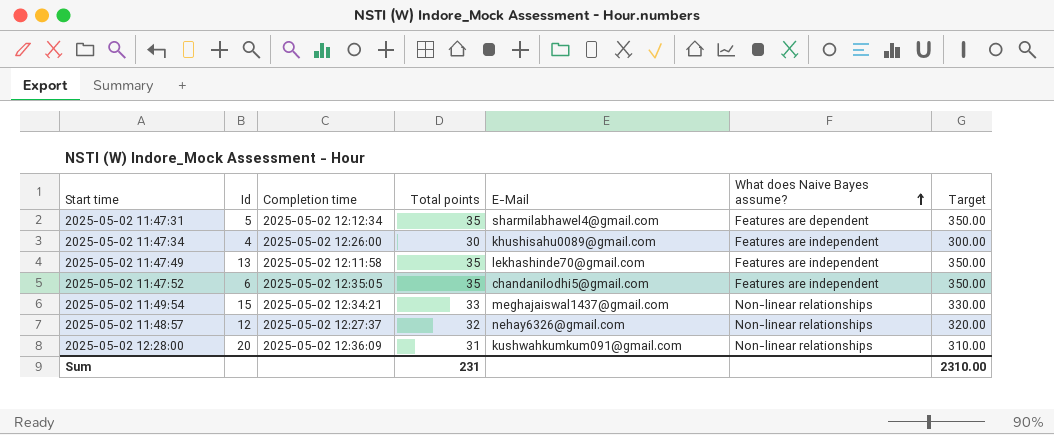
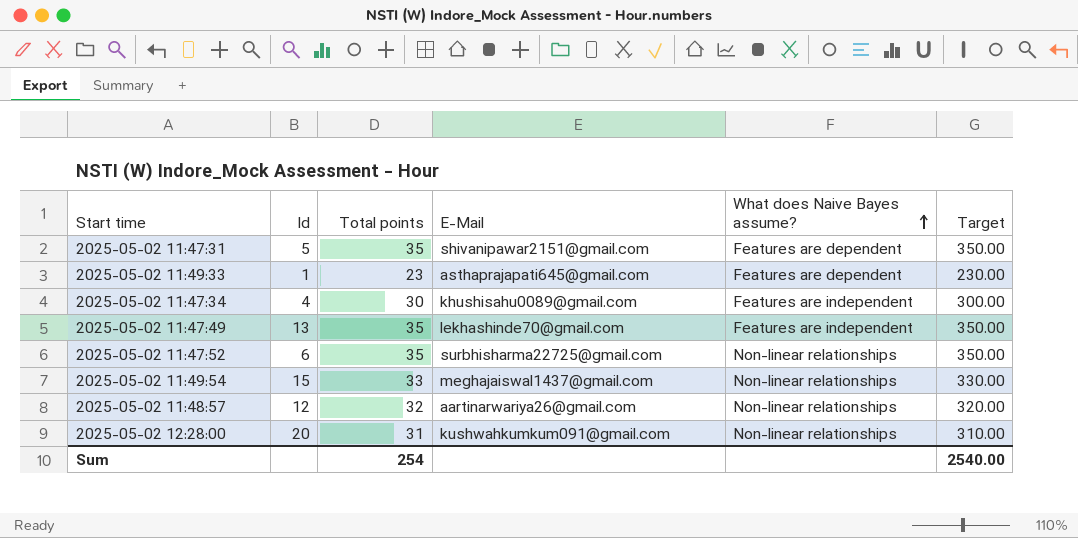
column Completion time | position: 3 -> none
2025-05-02 11:47:31 | E-Mail: sharmilabhawel4@gmail.com -> shivanipawar2151@gmail.com
row 2025-05-02 11:49:33: none -> 1 | 23 | asthaprajapati645@gmail.com | Features are dependent | 230.00
2025-05-02 11:47:52 | E-Mail: chandanilodhi5@gmail.com -> surbhisharma22725@gmail.com
2025-05-02 11:47:52 | What does Naive Bayes assume?: Features are independent -> Non-linear relationships
2025-05-02 11:48:57 | E-Mail: nehay6326@gmail.com -> aartinarwariya26@gmail.com
Sum | Total points: 231 -> 254
Sum | Target: 2310.00 -> 2540.00

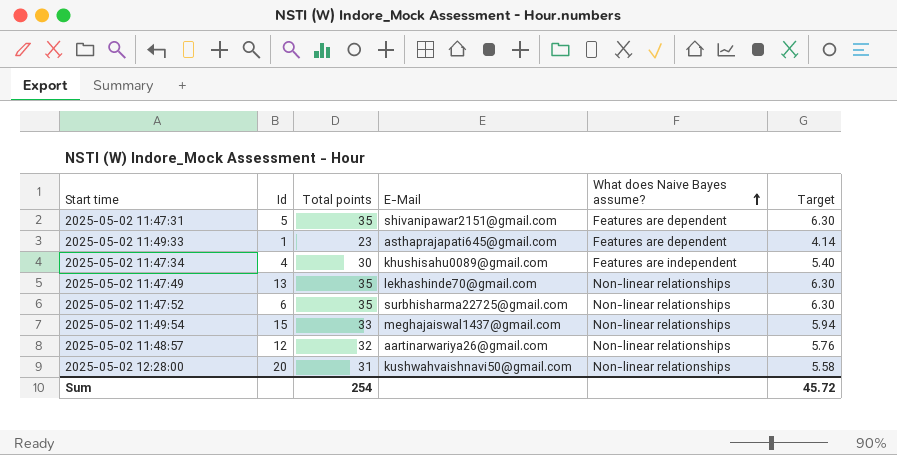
column Target | formula: [Total points] * 10 -> [Total points] * 0.18
2025-05-02 11:47:49 | What does Naive Bayes assume?: Features are independent -> Non-linear relationships
2025-05-02 12:28:00 | E-Mail: kushwahkumkum091@gmail.com -> kushwahvaishnavi50@gmail.com
Sum | Target: 2540.00 -> 45.72

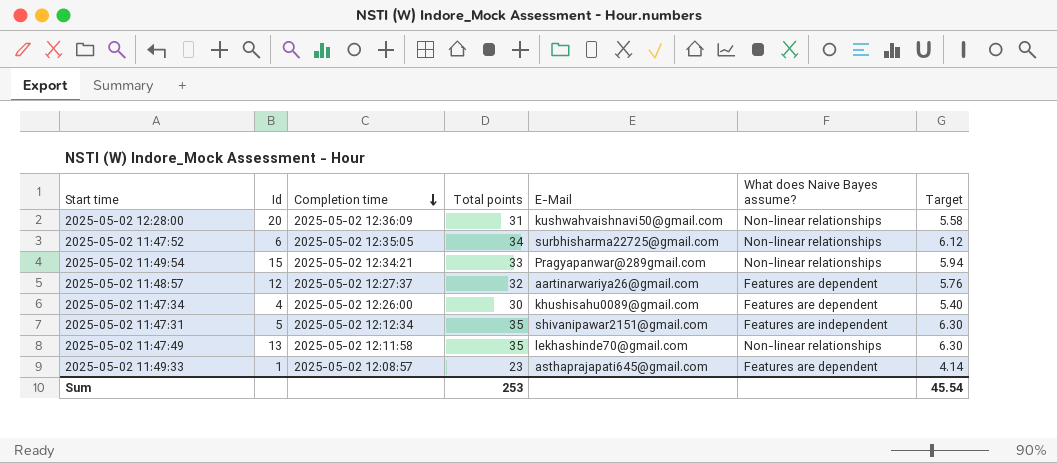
row order: What does Naive Bayes assume? ascending -> Completion time descending
column Completion time | position: none -> 3
2025-05-02 11:47:52 | Total points: 35 -> 34
2025-05-02 11:47:52 | Target: 6.30 -> 6.12
2025-05-02 11:49:54 | E-Mail: meghajaiswal1437@gmail.com -> Pragyapanwar@289gmail.com
2025-05-02 11:48:57 | What does Naive Bayes assume?: Non-linear relationships -> Features are dependent
2025-05-02 11:47:34 | What does Naive Bayes assume?: Features are independent -> Features are dependent
2025-05-02 11:47:31 | What does Naive Bayes assume?: Features are dependent -> Features are independent
Sum | Total points: 254 -> 253
Sum | Target: 45.72 -> 45.54

